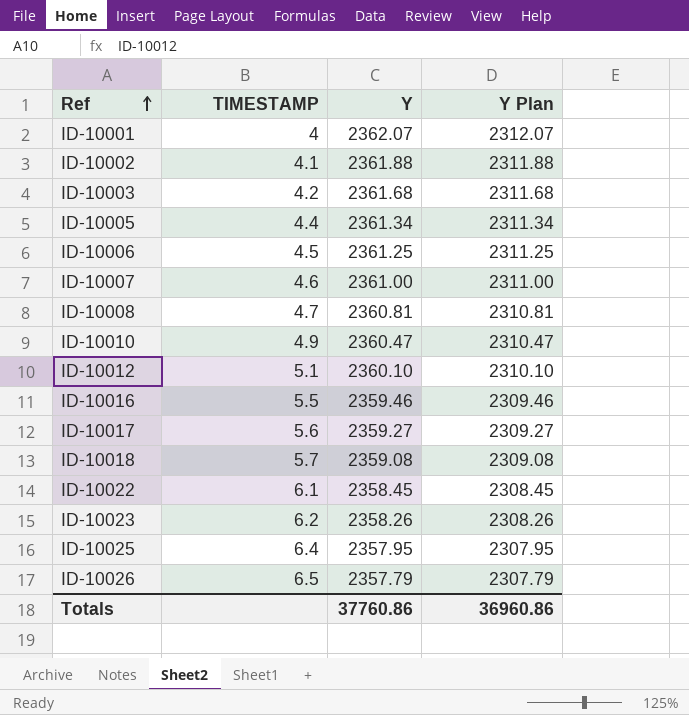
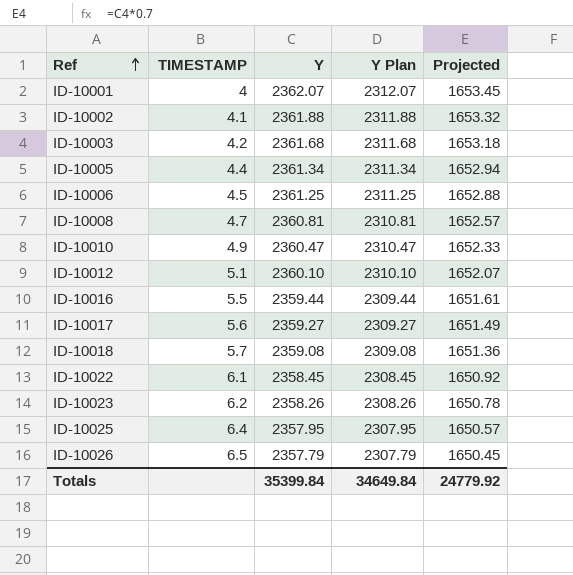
column Projected | formula: none -> [Y] * 0.7
row ID-10007: 4.6 | 2361.00 | 2311.00 -> none
ID-10016 | Y: 2359.46 -> 2359.44
ID-10016 | Y Plan: 2309.46 -> 2309.44
Totals | Y: 37760.86 -> 35399.84
Totals | Y Plan: 36960.86 -> 34649.84

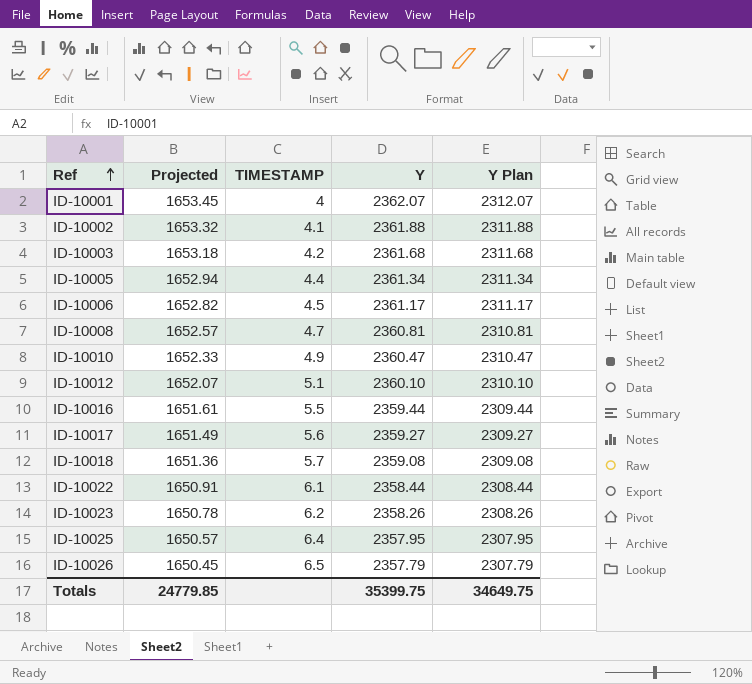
column Projected | position: 5 -> 2
ID-10006 | Projected: 1652.88 -> 1652.82
ID-10006 | Y: 2361.25 -> 2361.17
ID-10006 | Y Plan: 2311.25 -> 2311.17
ID-10022 | Projected: 1650.92 -> 1650.91
ID-10022 | Y: 2358.45 -> 2358.44
ID-10022 | Y Plan: 2308.45 -> 2308.44
Totals | Projected: 24779.92 -> 24779.85
Totals | Y: 35399.84 -> 35399.75
Totals | Y Plan: 34649.84 -> 34649.75

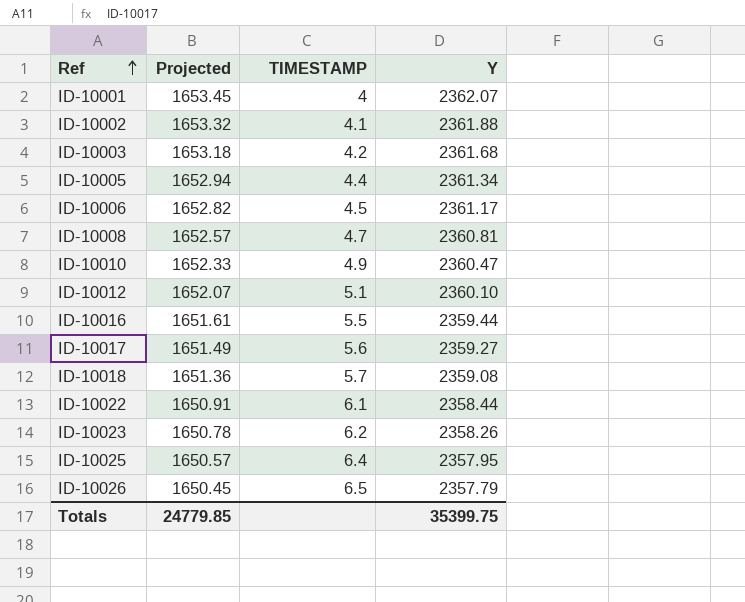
column Y Plan | formula: [Y] - 50 -> none

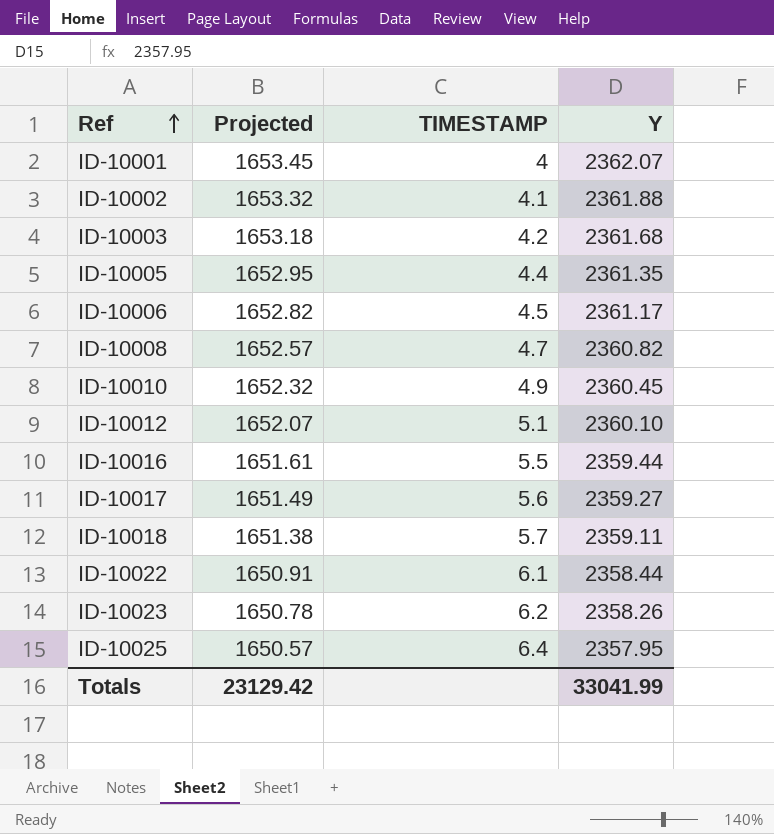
row ID-10026: 1650.45 | 6.5 | 2357.79 -> none
ID-10005 | Projected: 1652.94 -> 1652.95
ID-10005 | Y: 2361.34 -> 2361.35
ID-10008 | Y: 2360.81 -> 2360.82
ID-10010 | Projected: 1652.33 -> 1652.32
ID-10010 | Y: 2360.47 -> 2360.45
ID-10018 | Projected: 1651.36 -> 1651.38
ID-10018 | Y: 2359.08 -> 2359.11
Totals | Projected: 24779.85 -> 23129.42
Totals | Y: 35399.75 -> 33041.99

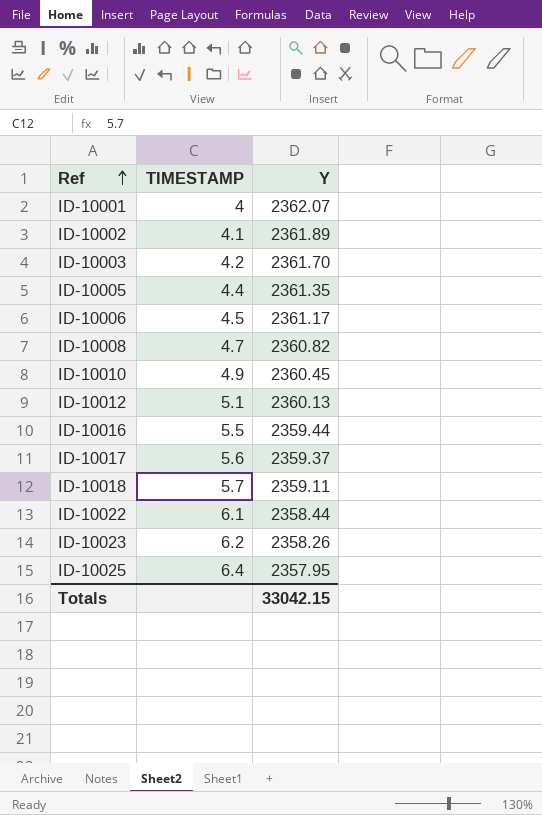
column Projected | formula: [Y] * 0.7 -> none
ID-10002 | Y: 2361.88 -> 2361.89
ID-10003 | Y: 2361.68 -> 2361.70
ID-10012 | Y: 2360.10 -> 2360.13
ID-10017 | Y: 2359.27 -> 2359.37
Totals | Y: 33041.99 -> 33042.15

